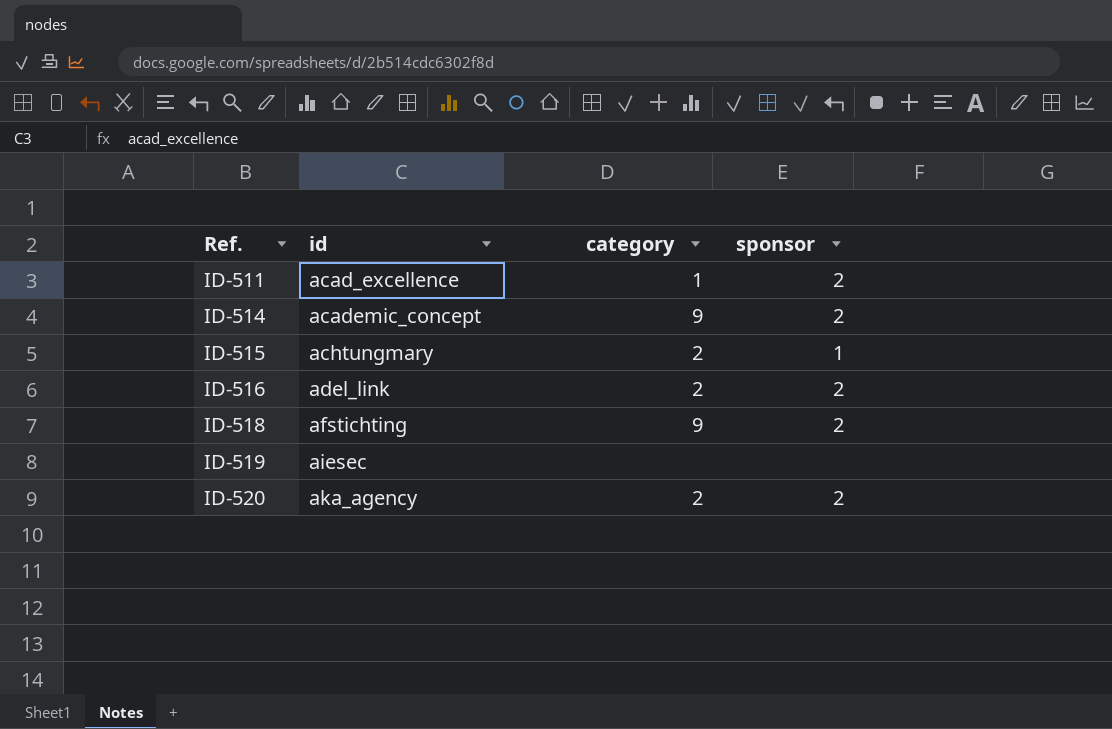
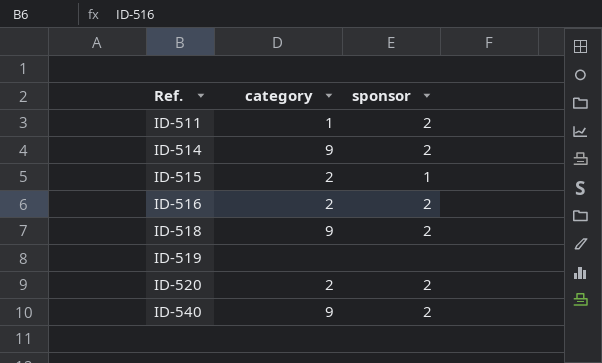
column id | position: 2 -> none
row ID-540: none -> 9 | 2

